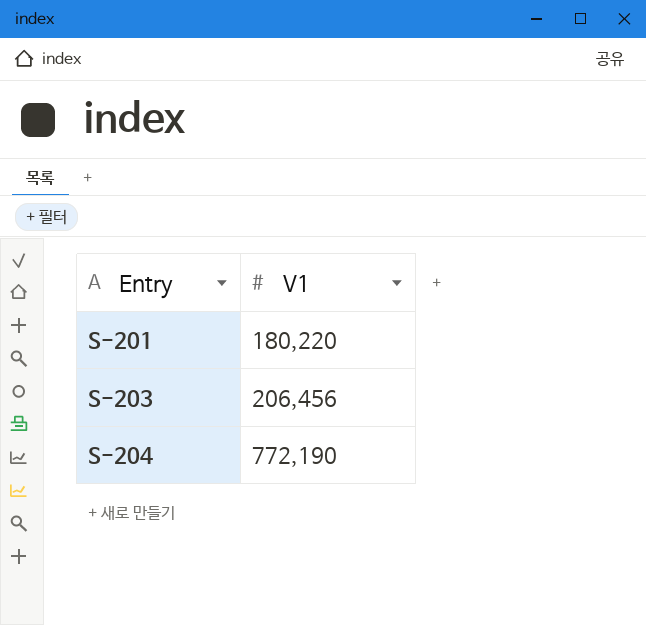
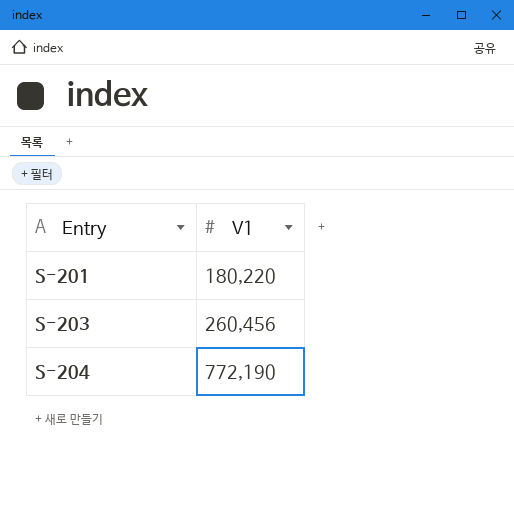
S-203 | V1: 206,456 -> 260,456

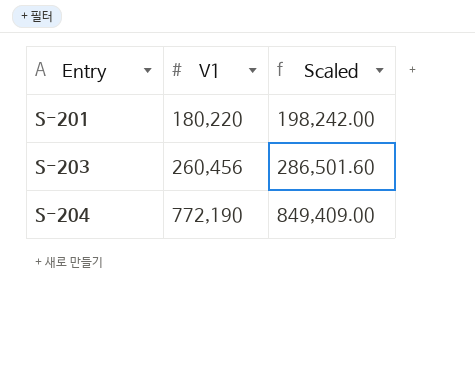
column Scaled | formula: none -> [V1] * 1.1

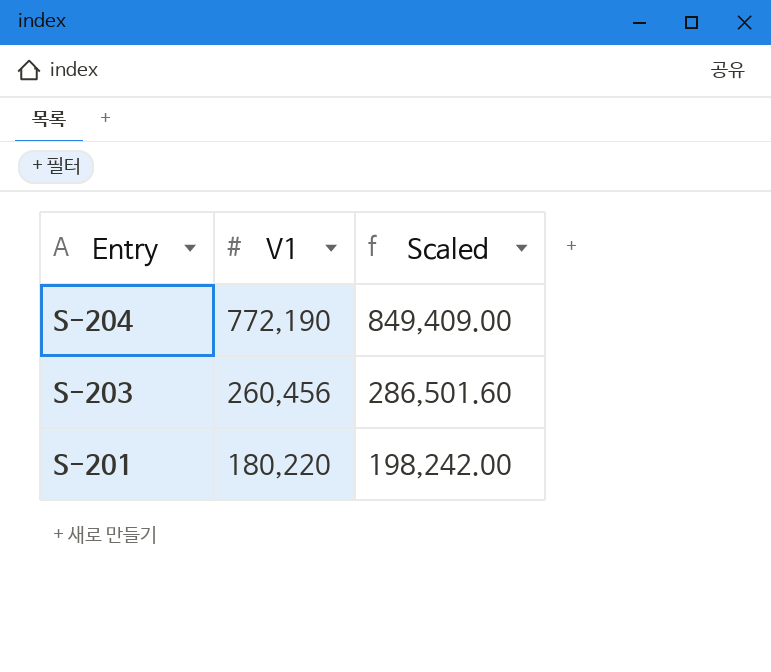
row order: Entry ascending -> Entry descending

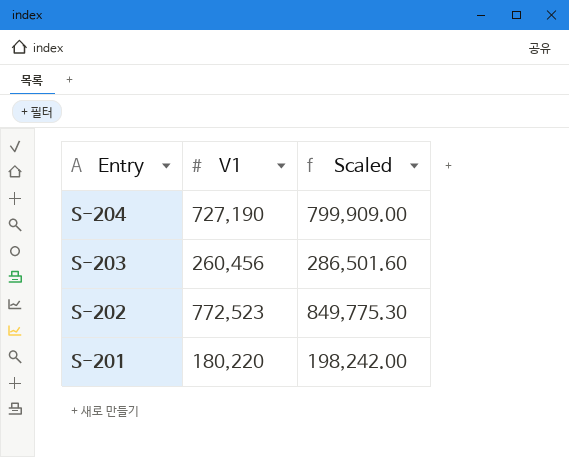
S-204 | V1: 772,190 -> 727,190
S-204 | Scaled: 849,409.00 -> 799,909.00
row S-202: none -> 772,523 | 849,775.30

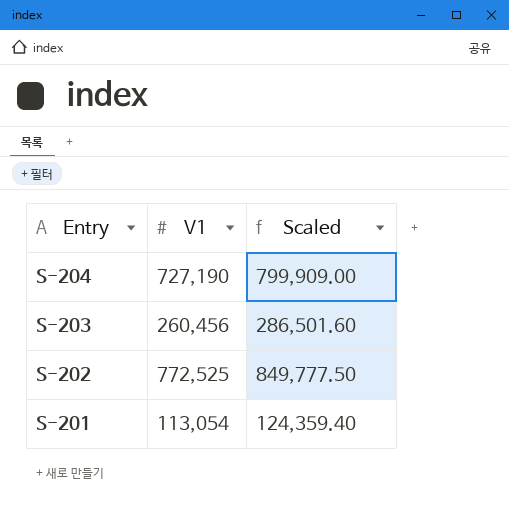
S-202 | V1: 772,523 -> 772,525
S-202 | Scaled: 849,775.30 -> 849,777.50
S-201 | V1: 180,220 -> 113,054
S-201 | Scaled: 198,242.00 -> 124,359.40

